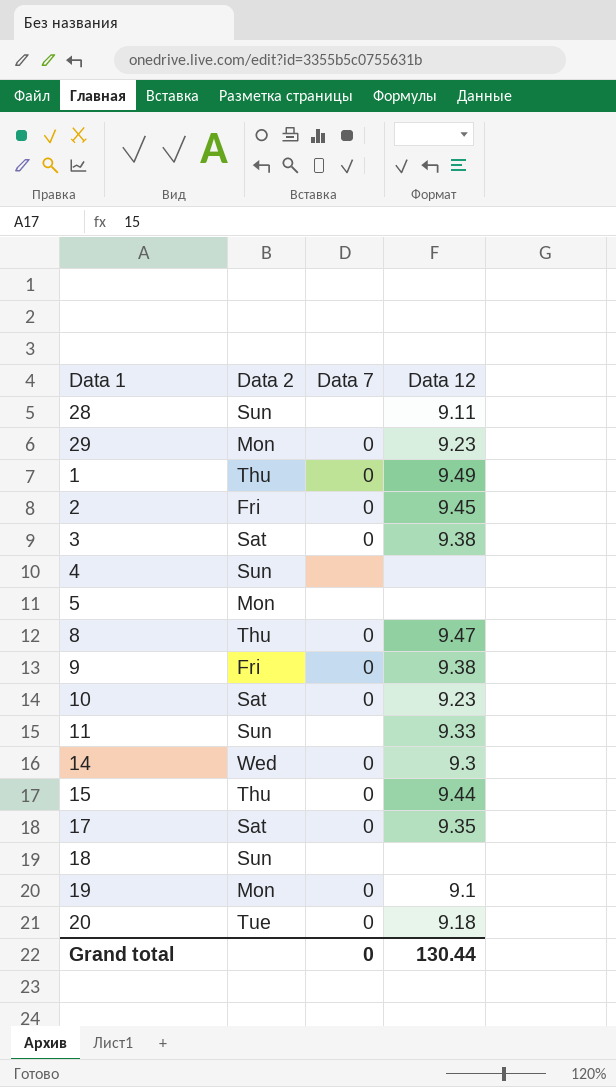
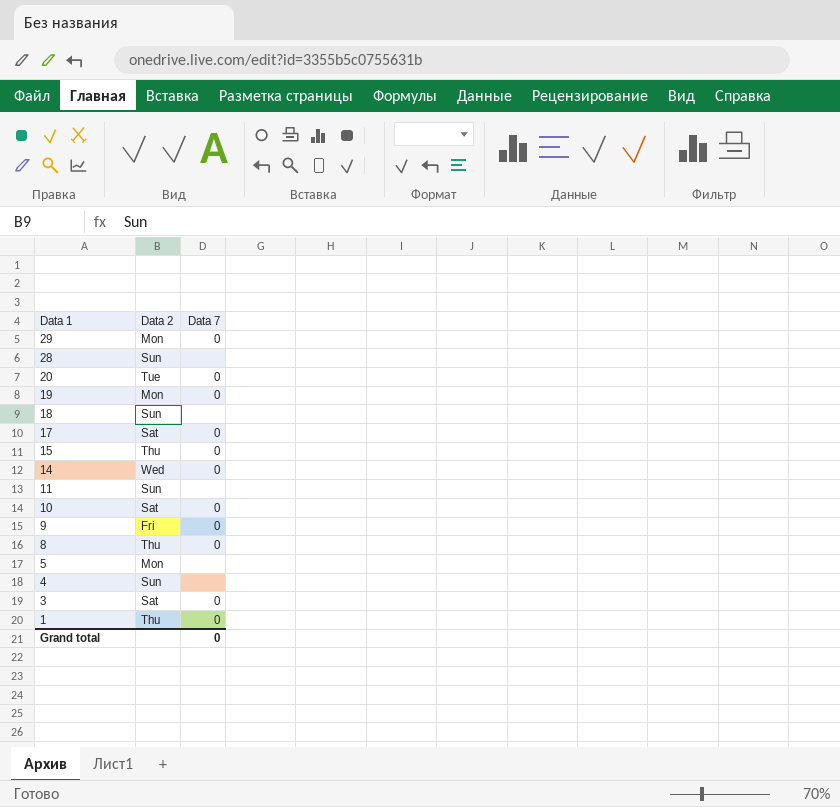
row order: none -> Data 1 descending
column Data 12 | position: 4 -> none
row 2: Fri | 0 | 9.45 -> none

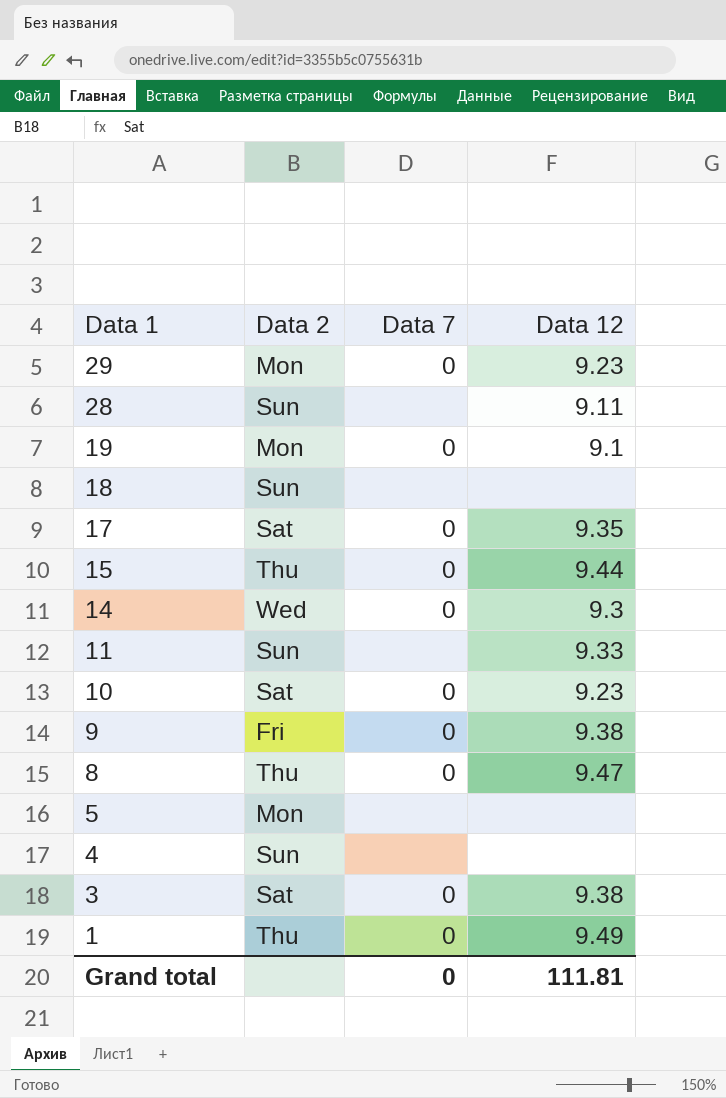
column Data 12 | position: none -> 4
row 20: Tue | 0 -> none

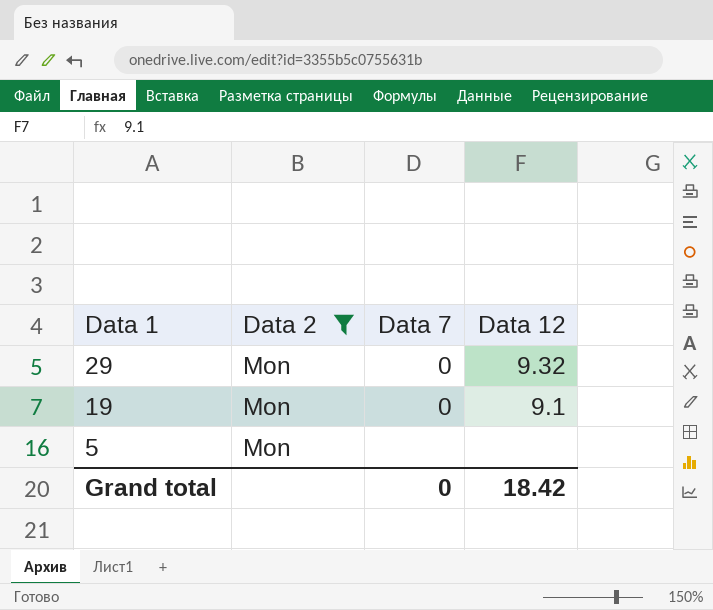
filter: none -> Data 2 = Mon
29 | Data 12: 9.23 -> 9.32
Grand total | Data 12: 111.81 -> 18.42

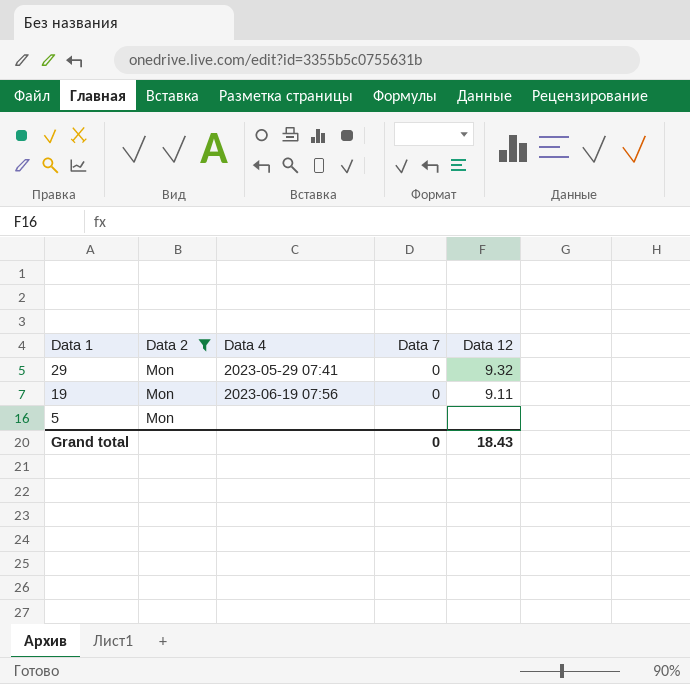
column Data 4 | position: none -> 3
19 | Data 12: 9.1 -> 9.11
Grand total | Data 12: 18.42 -> 18.43

